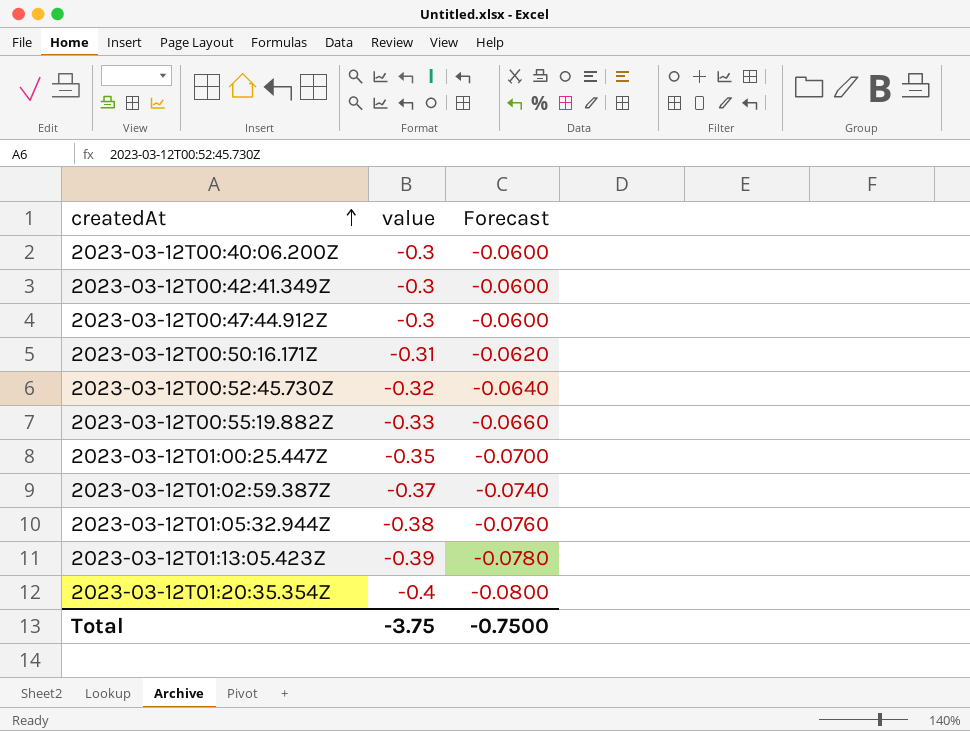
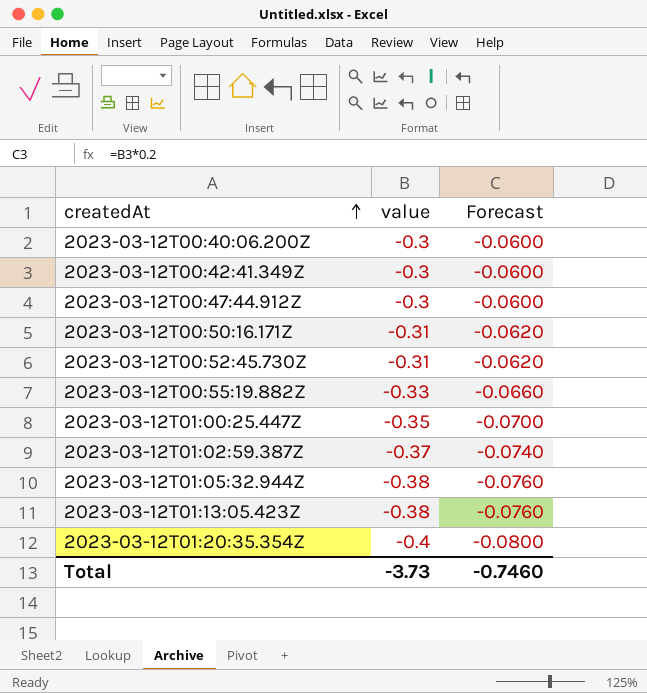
2023-03-12T00:52:45.730Z | value: -0.32 -> -0.31
2023-03-12T00:52:45.730Z | Forecast: -0.0640 -> -0.0620
2023-03-12T01:13:05.423Z | value: -0.39 -> -0.38
2023-03-12T01:13:05.423Z | Forecast: -0.0780 -> -0.0760
Total | value: -3.75 -> -3.73
Total | Forecast: -0.7500 -> -0.7460

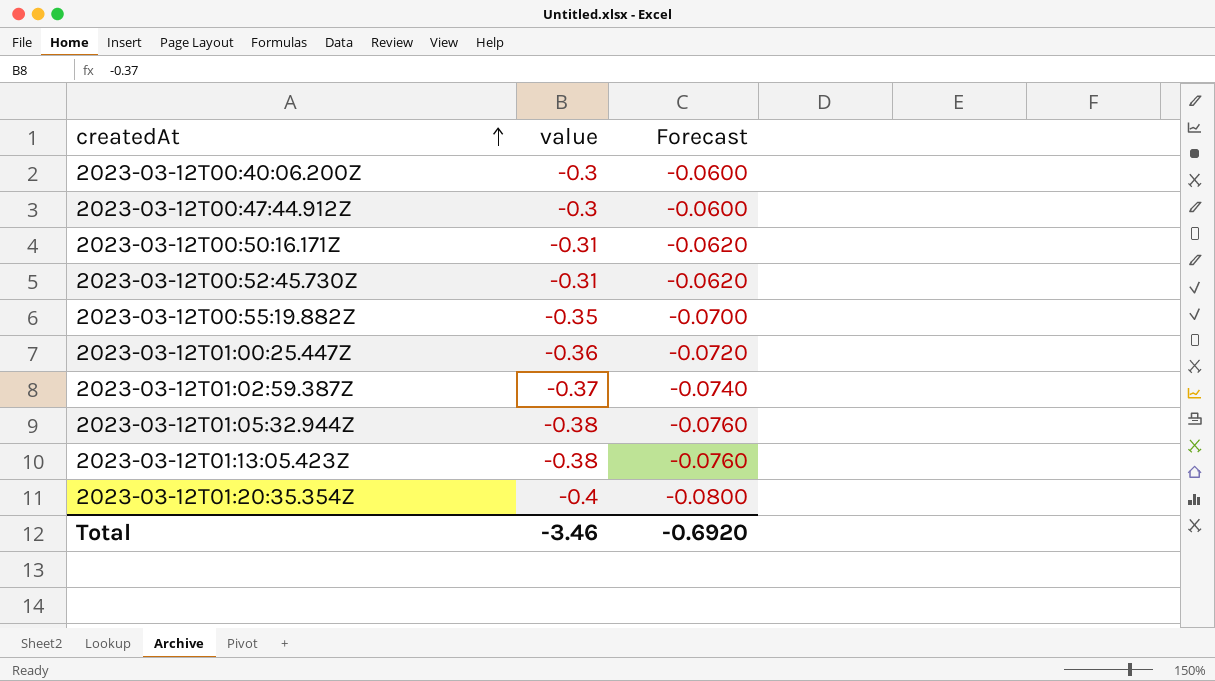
row 2023-03-12T00:42:41.349Z: -0.3 | -0.0600 -> none
2023-03-12T00:55:19.882Z | value: -0.33 -> -0.35
2023-03-12T00:55:19.882Z | Forecast: -0.0660 -> -0.0700
2023-03-12T01:00:25.447Z | value: -0.35 -> -0.36
2023-03-12T01:00:25.447Z | Forecast: -0.0700 -> -0.0720
Total | value: -3.73 -> -3.46
Total | Forecast: -0.7460 -> -0.6920

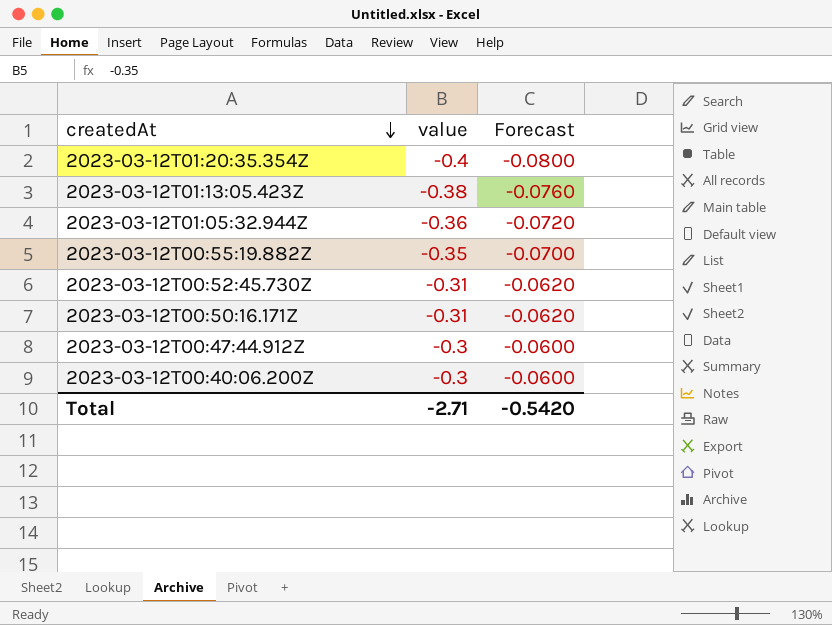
row order: createdAt ascending -> createdAt descending
row 2023-03-12T01:00:25.447Z: -0.36 | -0.0720 -> none
row 2023-03-12T01:02:59.387Z: -0.37 | -0.0740 -> none
2023-03-12T01:05:32.944Z | value: -0.38 -> -0.36
2023-03-12T01:05:32.944Z | Forecast: -0.0760 -> -0.0720
Total | value: -3.46 -> -2.71
Total | Forecast: -0.6920 -> -0.5420

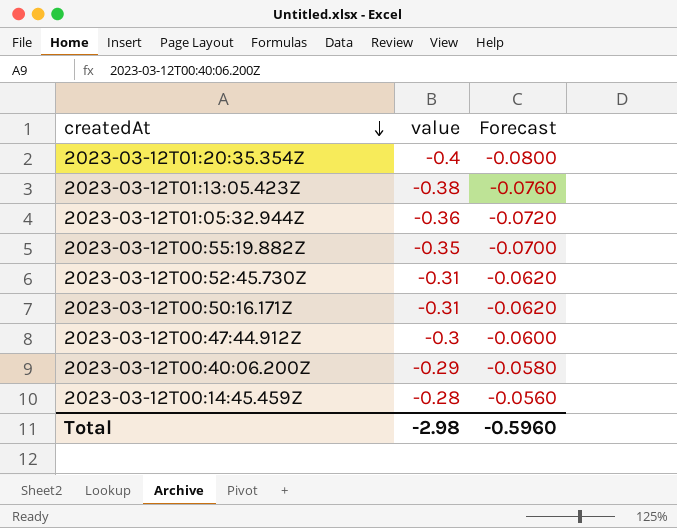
2023-03-12T00:40:06.200Z | value: -0.3 -> -0.29
2023-03-12T00:40:06.200Z | Forecast: -0.0600 -> -0.0580
row 2023-03-12T00:14:45.459Z: none -> -0.28 | -0.0560
Total | value: -2.71 -> -2.98
Total | Forecast: -0.5420 -> -0.5960

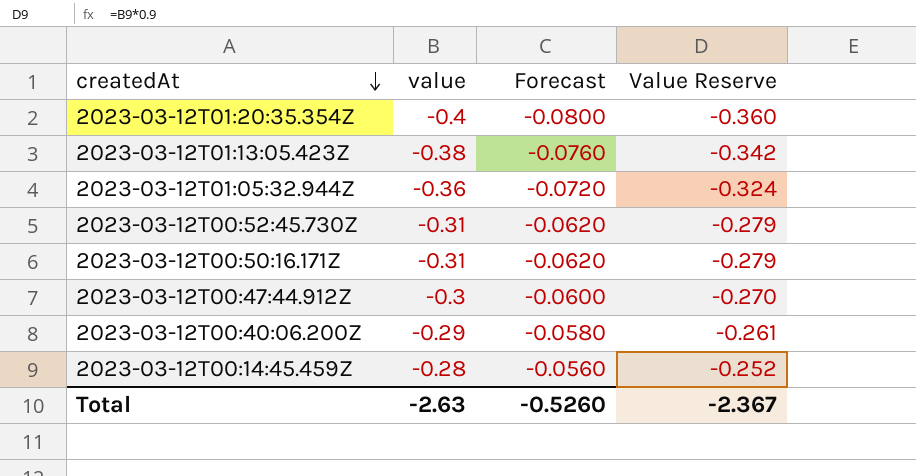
column Value Reserve | formula: none -> [value] * 0.9
row 2023-03-12T00:55:19.882Z: -0.35 | -0.0700 -> none
Total | value: -2.98 -> -2.63
Total | Forecast: -0.5960 -> -0.5260

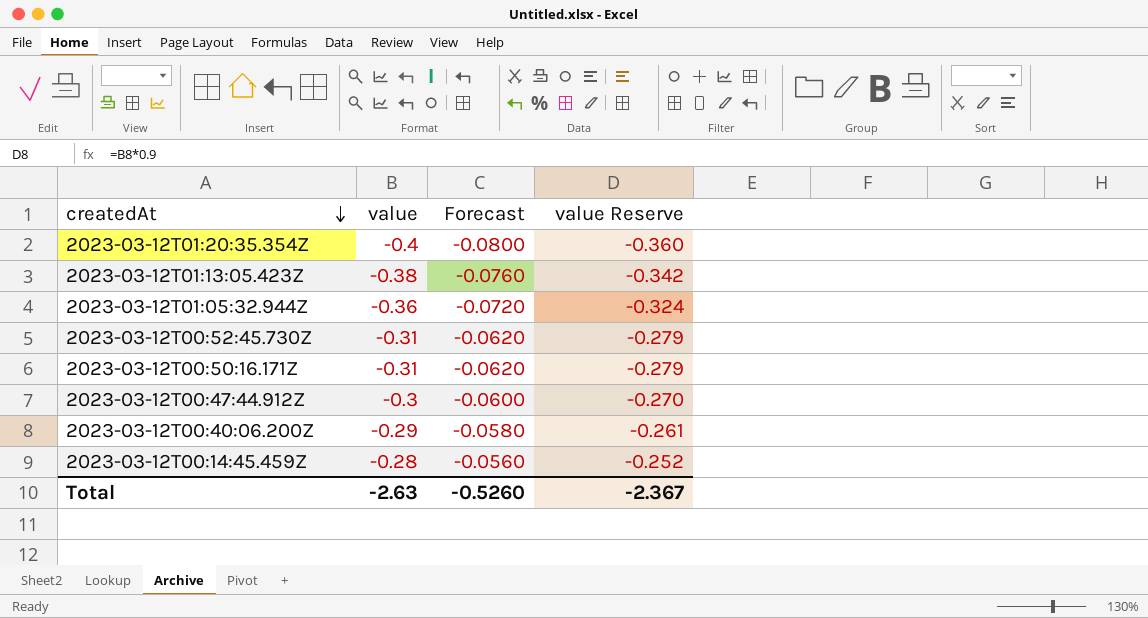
column name: Value Reserve -> value Reserve

